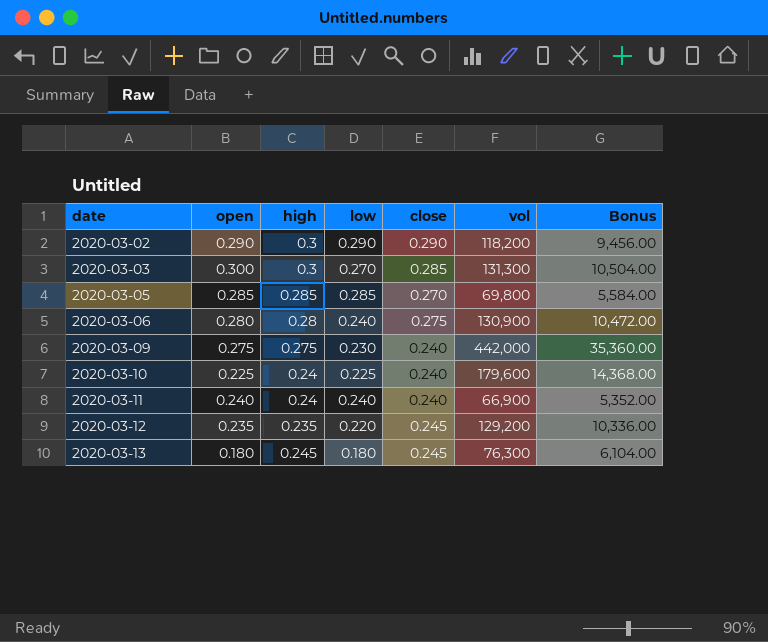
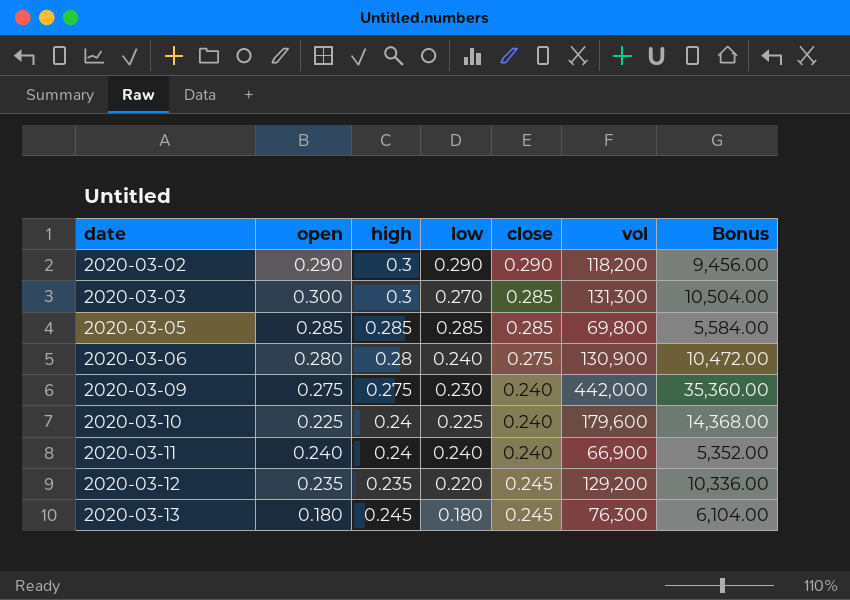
2020-03-05 | close: 0.270 -> 0.285

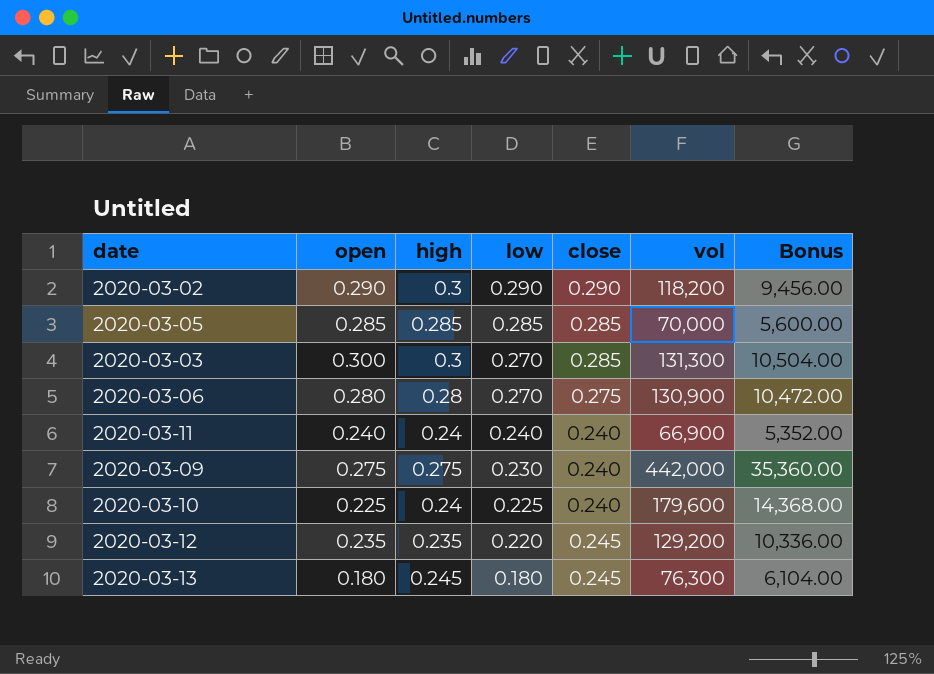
row order: date ascending -> low descending
2020-03-05 | vol: 69,800 -> 70,000
2020-03-05 | Bonus: 5,584.00 -> 5,600.00
2020-03-06 | low: 0.240 -> 0.270

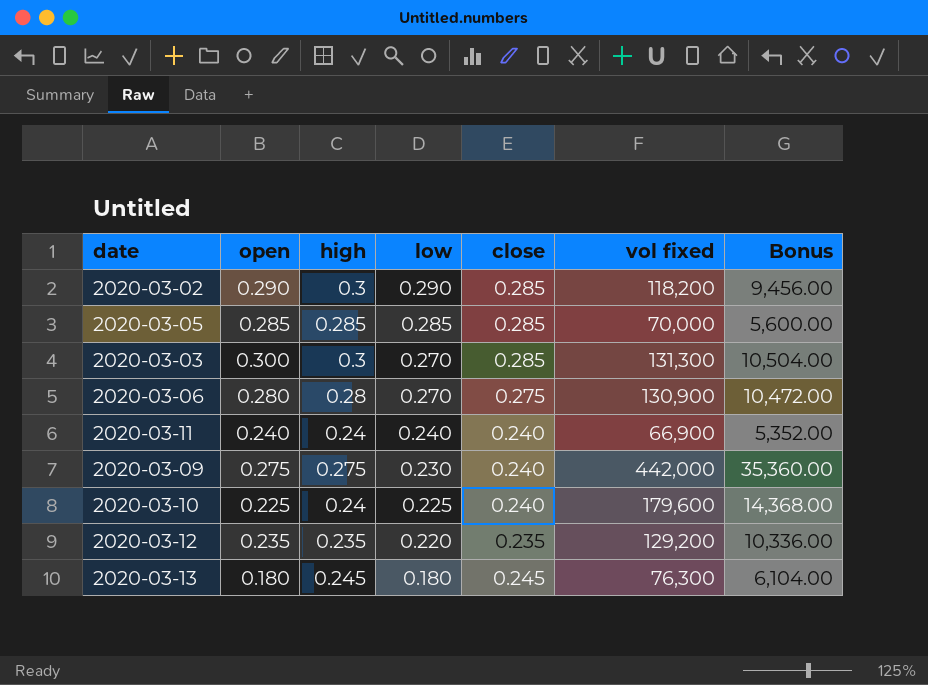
column name: vol -> vol fixed
2020-03-02 | close: 0.290 -> 0.285
2020-03-12 | close: 0.245 -> 0.235

